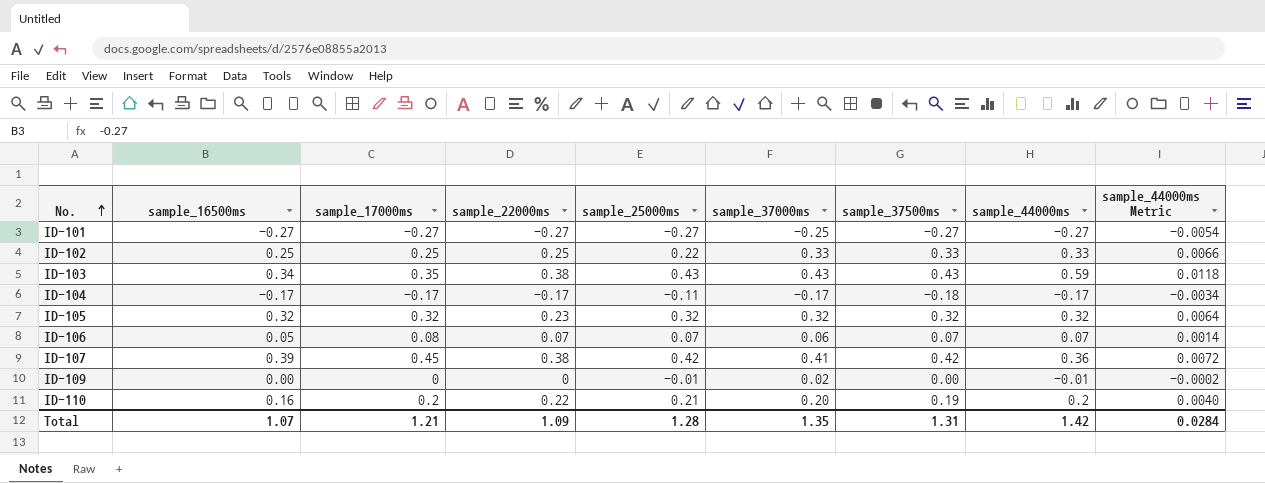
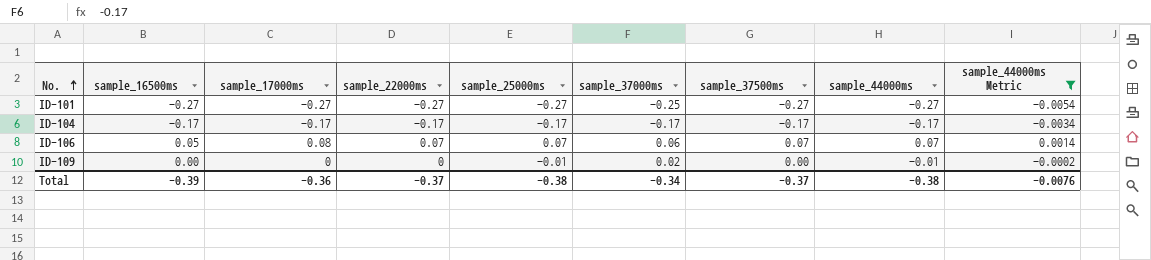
filter: none -> sample_44000ms Metric <= 0.0014
ID-104 | sample_25000ms: -0.11 -> -0.17
ID-104 | sample_37500ms: -0.18 -> -0.17
Total | sample_16500ms: 1.07 -> -0.39
Total | sample_17000ms: 1.21 -> -0.36
Total | sample_22000ms: 1.09 -> -0.37
Total | sample_25000ms: 1.28 -> -0.38
Total | sample_37000ms: 1.35 -> -0.34
Total | sample_37500ms: 1.31 -> -0.37
Total | sample_44000ms: 1.42 -> -0.38
Total | sample_44000ms Metric: 0.0284 -> -0.0076

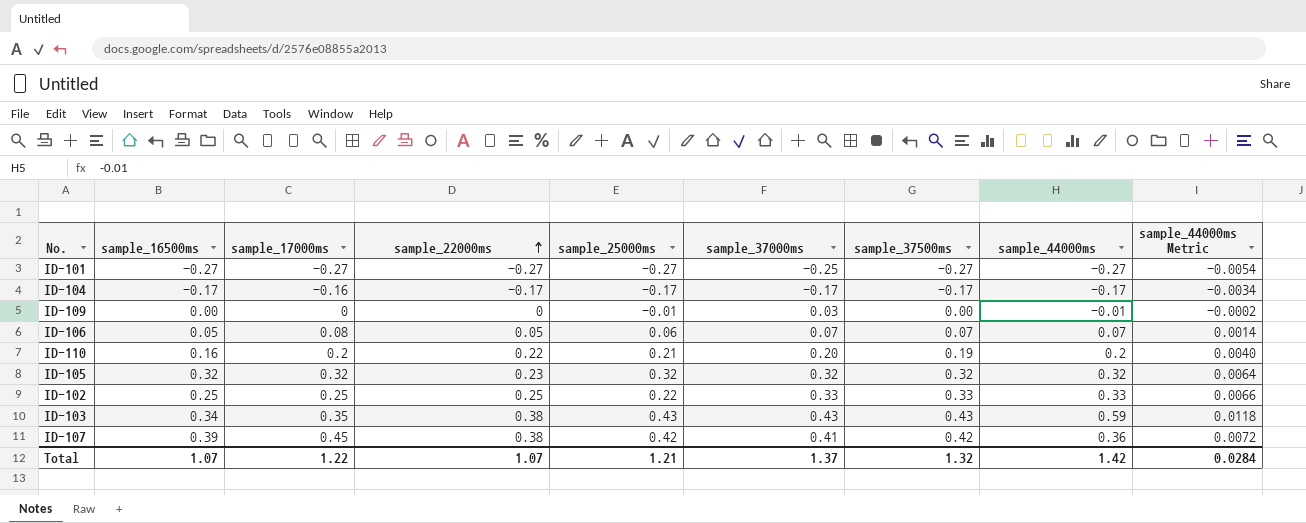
filter: sample_44000ms Metric <= 0.0014 -> none
row order: No. ascending -> sample_22000ms ascending
ID-104 | sample_17000ms: -0.17 -> -0.16
ID-109 | sample_37000ms: 0.02 -> 0.03
ID-106 | sample_22000ms: 0.07 -> 0.05
ID-106 | sample_25000ms: 0.07 -> 0.06
ID-106 | sample_37000ms: 0.06 -> 0.07
Total | sample_16500ms: -0.39 -> 1.07
Total | sample_17000ms: -0.36 -> 1.22
Total | sample_22000ms: -0.37 -> 1.07
Total | sample_25000ms: -0.38 -> 1.21
Total | sample_37000ms: -0.34 -> 1.37
Total | sample_37500ms: -0.37 -> 1.32
Total | sample_44000ms: -0.38 -> 1.42
Total | sample_44000ms Metric: -0.0076 -> 0.0284

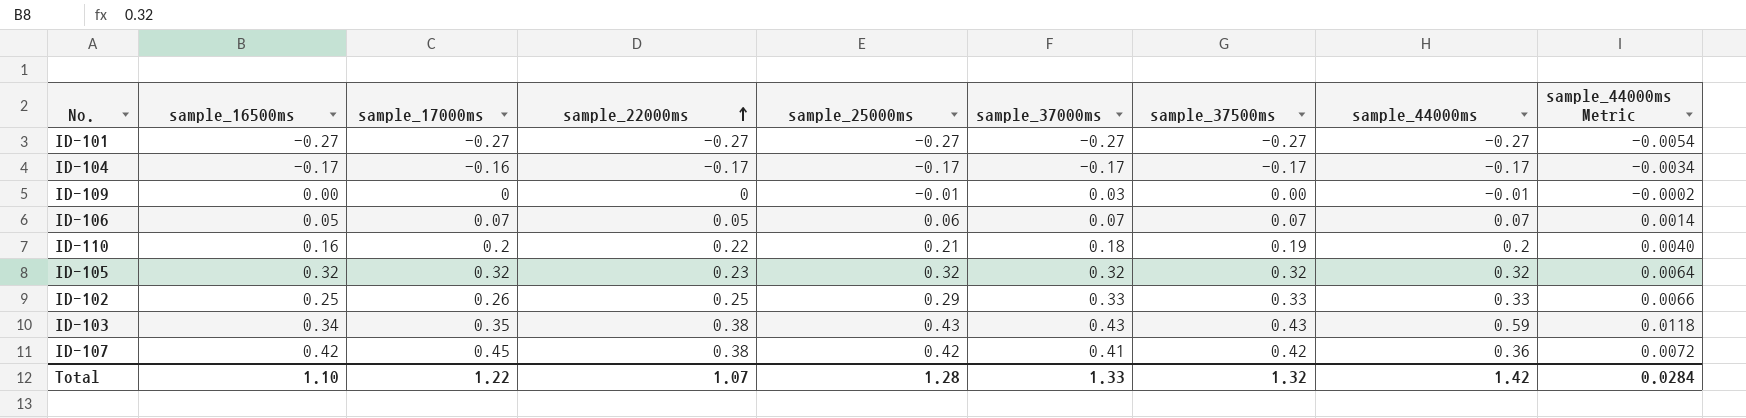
ID-101 | sample_37000ms: -0.25 -> -0.27
ID-106 | sample_17000ms: 0.08 -> 0.07
ID-110 | sample_37000ms: 0.20 -> 0.18
ID-102 | sample_17000ms: 0.25 -> 0.26
ID-102 | sample_25000ms: 0.22 -> 0.29
ID-107 | sample_16500ms: 0.39 -> 0.42
Total | sample_16500ms: 1.07 -> 1.10
Total | sample_25000ms: 1.21 -> 1.28
Total | sample_37000ms: 1.37 -> 1.33

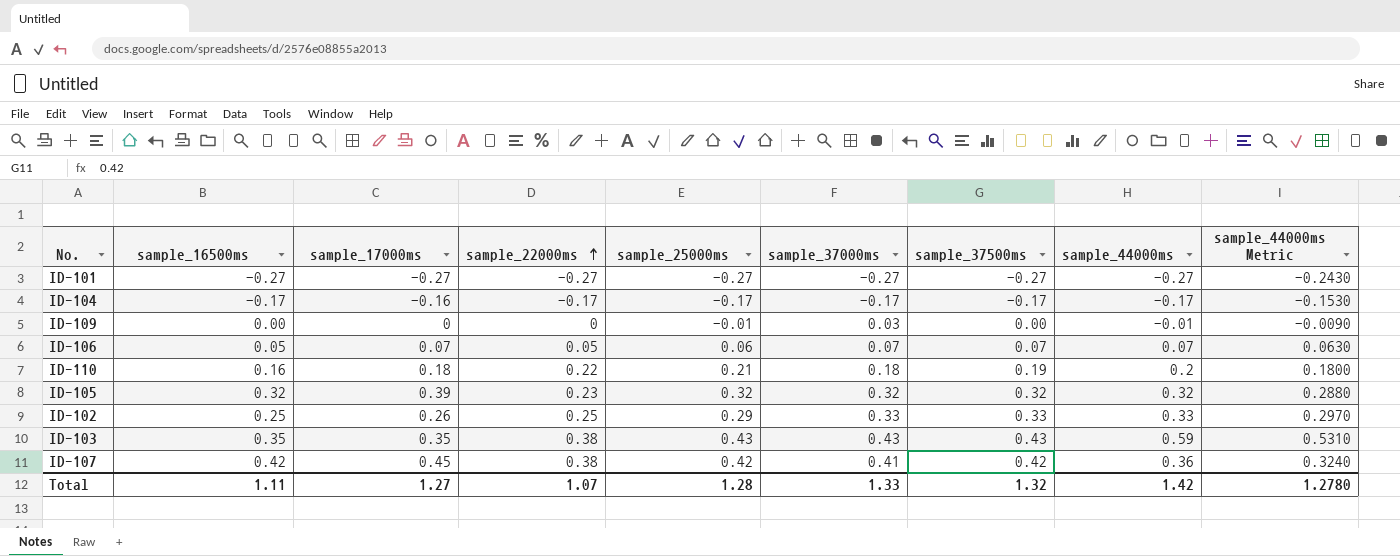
column sample_44000ms Metric | formula: [sample_44000ms] * 0.02 -> [sample_44000ms] * 0.9
ID-110 | sample_17000ms: 0.2 -> 0.18
ID-105 | sample_17000ms: 0.32 -> 0.39
ID-103 | sample_16500ms: 0.34 -> 0.35
Total | sample_16500ms: 1.10 -> 1.11
Total | sample_17000ms: 1.22 -> 1.27
Total | sample_44000ms Metric: 0.0284 -> 1.2780

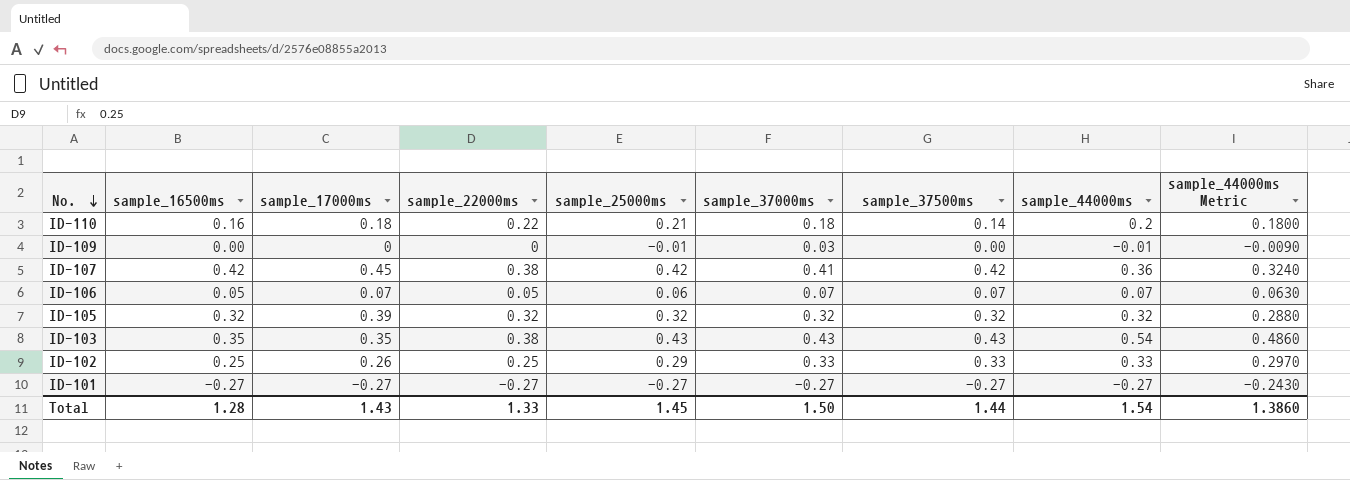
row order: sample_22000ms ascending -> No. descending
row ID-104: -0.17 | -0.16 | -0.17 | -0.17 | -0.17 | -0.17 | -0.17 | -0.1530 -> none
ID-110 | sample_37500ms: 0.19 -> 0.14
ID-105 | sample_22000ms: 0.23 -> 0.32
ID-103 | sample_44000ms: 0.59 -> 0.54
ID-103 | sample_44000ms Metric: 0.5310 -> 0.4860
Total | sample_16500ms: 1.11 -> 1.28
Total | sample_17000ms: 1.27 -> 1.43
Total | sample_22000ms: 1.07 -> 1.33
Total | sample_25000ms: 1.28 -> 1.45
Total | sample_37000ms: 1.33 -> 1.50
Total | sample_37500ms: 1.32 -> 1.44
Total | sample_44000ms: 1.42 -> 1.54
Total | sample_44000ms Metric: 1.2780 -> 1.3860

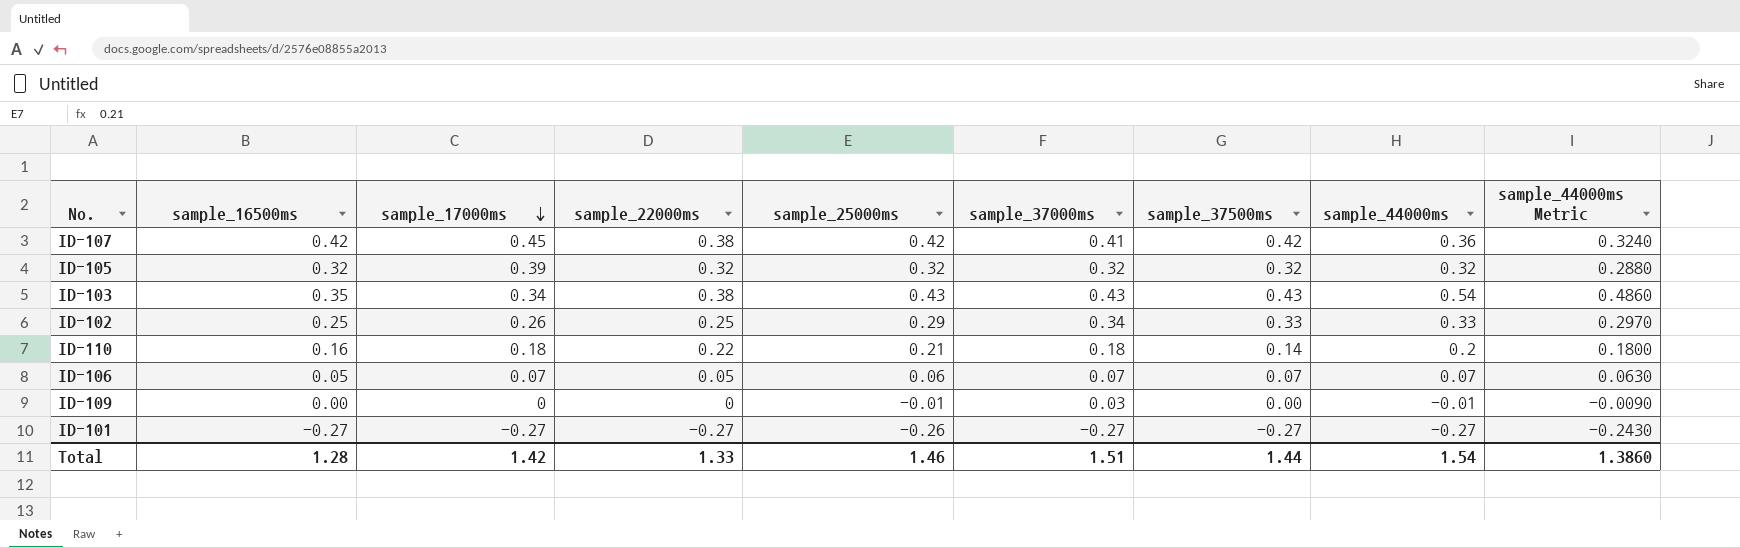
row order: No. descending -> sample_17000ms descending
ID-103 | sample_17000ms: 0.35 -> 0.34
ID-102 | sample_37000ms: 0.33 -> 0.34
ID-101 | sample_25000ms: -0.27 -> -0.26
Total | sample_17000ms: 1.43 -> 1.42
Total | sample_25000ms: 1.45 -> 1.46
Total | sample_37000ms: 1.50 -> 1.51

